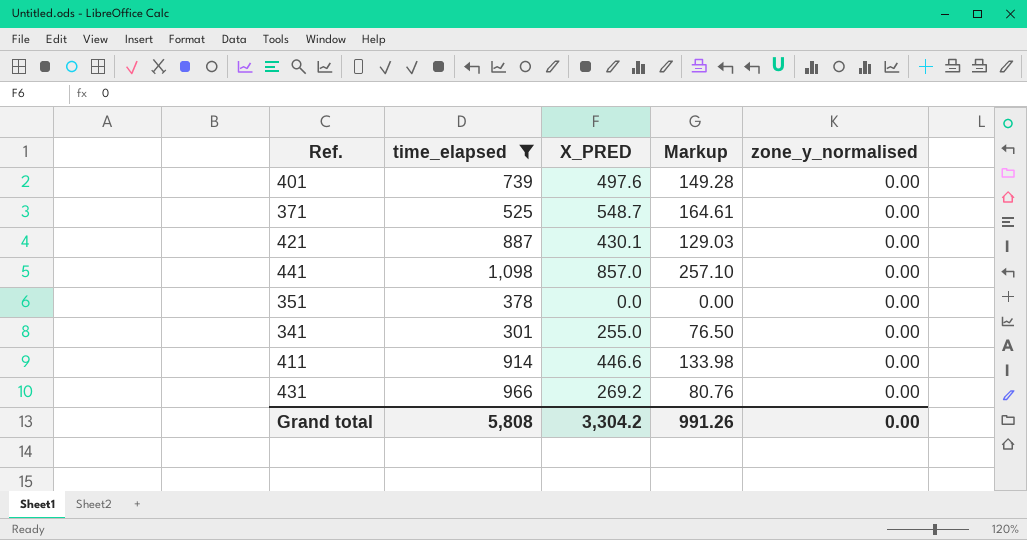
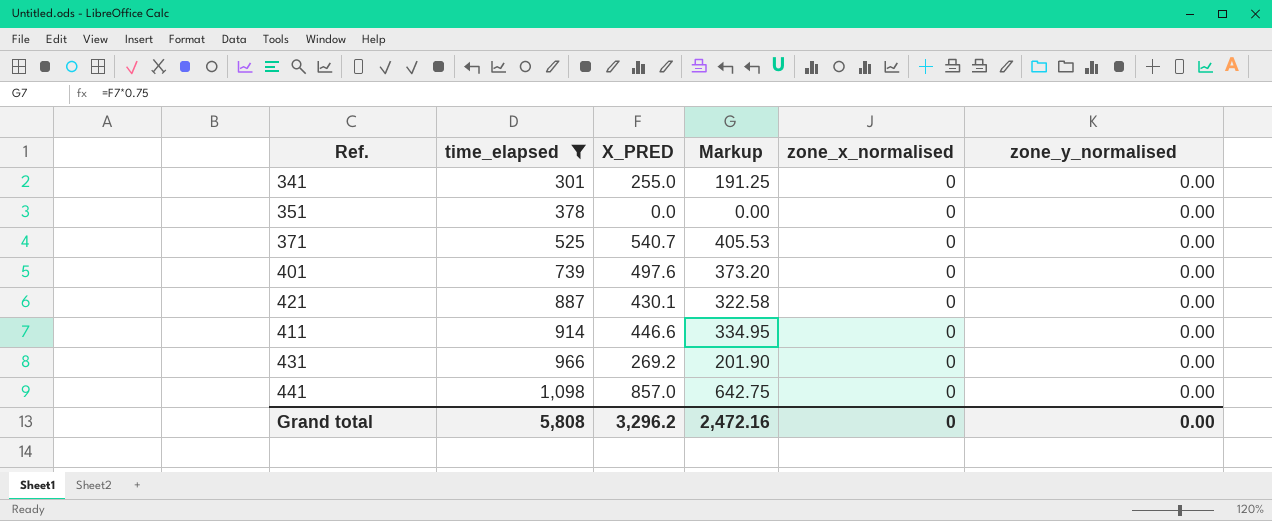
row order: none -> time_elapsed ascending
column Markup | formula: [X_PRED] * 0.3 -> [X_PRED] * 0.75
column zone_x_normalised | position: none -> 5
371 | X_PRED: 548.7 -> 540.7
Grand total | X_PRED: 3,304.2 -> 3,296.2
Grand total | Markup: 991.26 -> 2,472.16

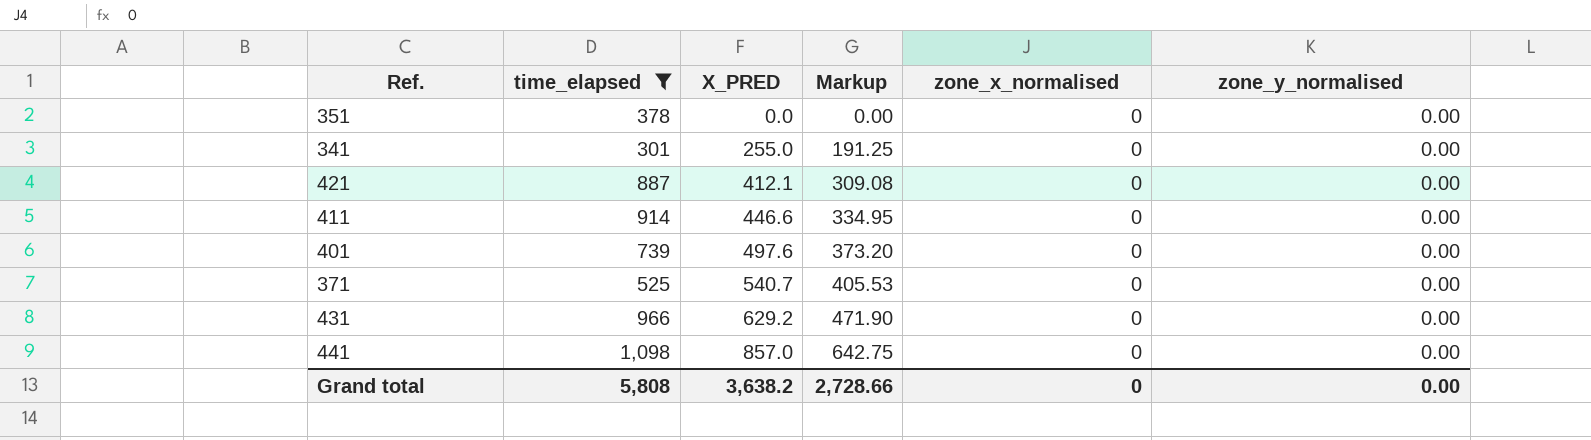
row order: time_elapsed ascending -> X_PRED ascending
421 | X_PRED: 430.1 -> 412.1
421 | Markup: 322.58 -> 309.08
431 | X_PRED: 269.2 -> 629.2
431 | Markup: 201.90 -> 471.90
Grand total | X_PRED: 3,296.2 -> 3,638.2
Grand total | Markup: 2,472.16 -> 2,728.66

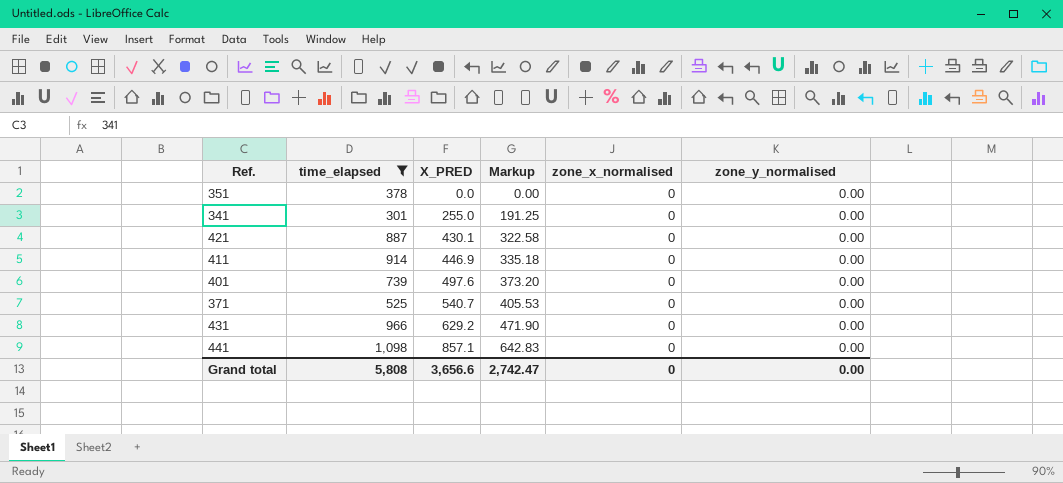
421 | X_PRED: 412.1 -> 430.1
421 | Markup: 309.08 -> 322.58
411 | X_PRED: 446.6 -> 446.9
411 | Markup: 334.95 -> 335.18
441 | X_PRED: 857.0 -> 857.1
441 | Markup: 642.75 -> 642.83
Grand total | X_PRED: 3,638.2 -> 3,656.6
Grand total | Markup: 2,728.66 -> 2,742.47

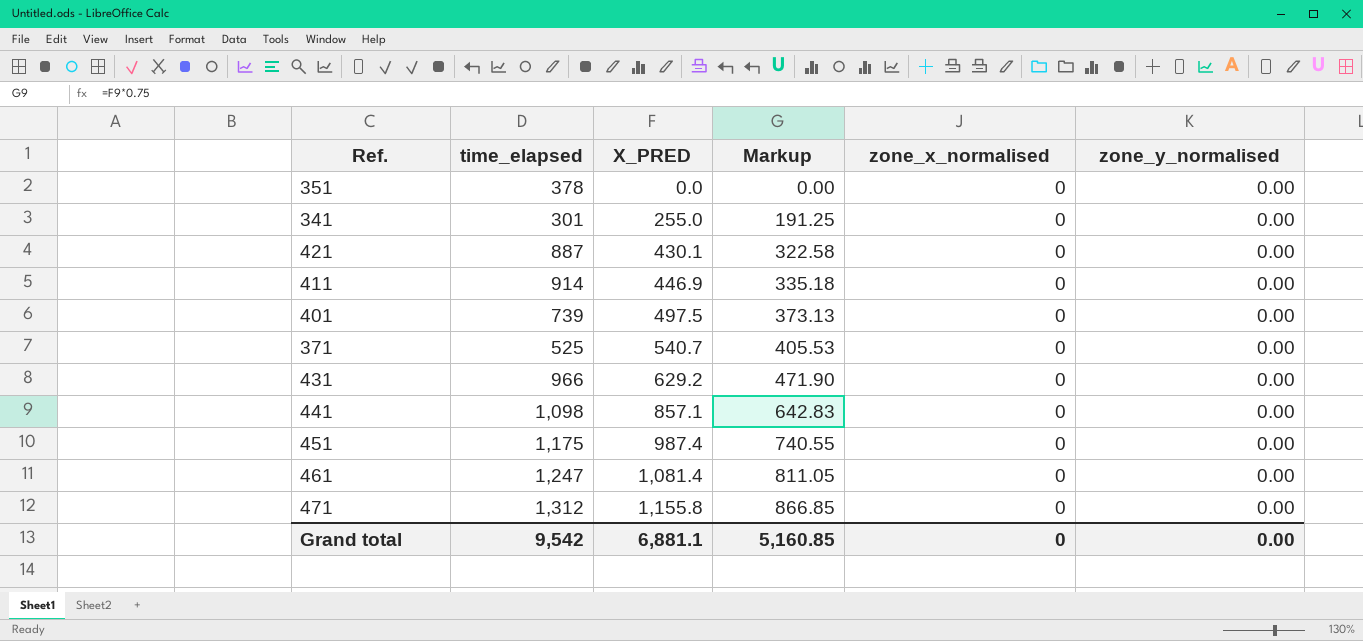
filter: time_elapsed <= 1,098 -> none
401 | X_PRED: 497.6 -> 497.5
401 | Markup: 373.20 -> 373.13
Grand total | time_elapsed: 5,808 -> 9,542
Grand total | X_PRED: 3,656.6 -> 6,881.1
Grand total | Markup: 2,742.47 -> 5,160.85

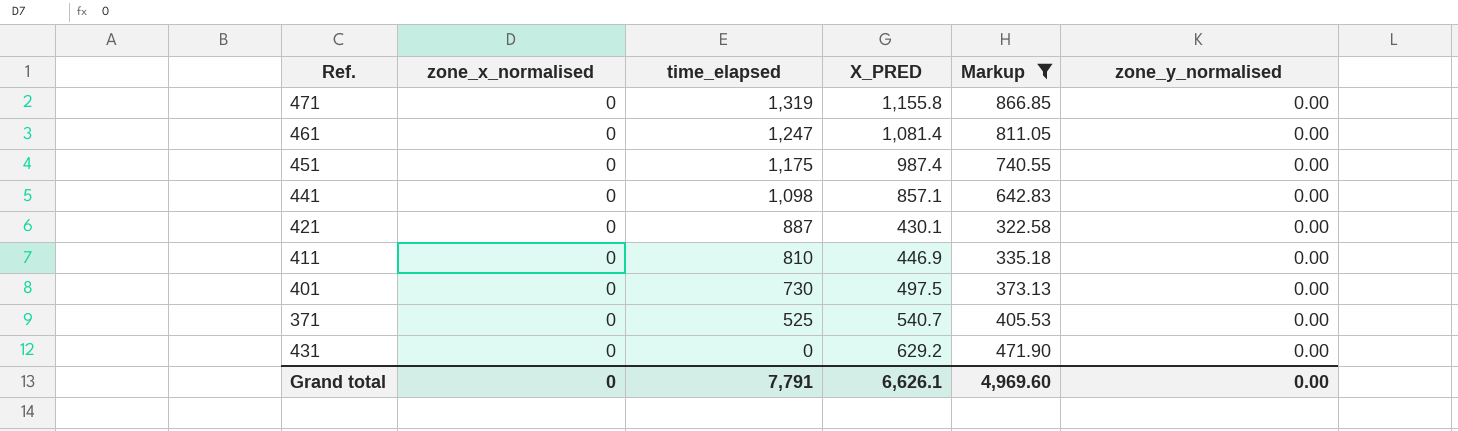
filter: none -> Markup >= 322.58
row order: X_PRED ascending -> time_elapsed descending
column zone_x_normalised | position: 5 -> 2
471 | time_elapsed: 1,312 -> 1,319
411 | time_elapsed: 914 -> 810
401 | time_elapsed: 739 -> 730
431 | time_elapsed: 966 -> 0
Grand total | time_elapsed: 9,542 -> 7,791
Grand total | X_PRED: 6,881.1 -> 6,626.1
Grand total | Markup: 5,160.85 -> 4,969.60

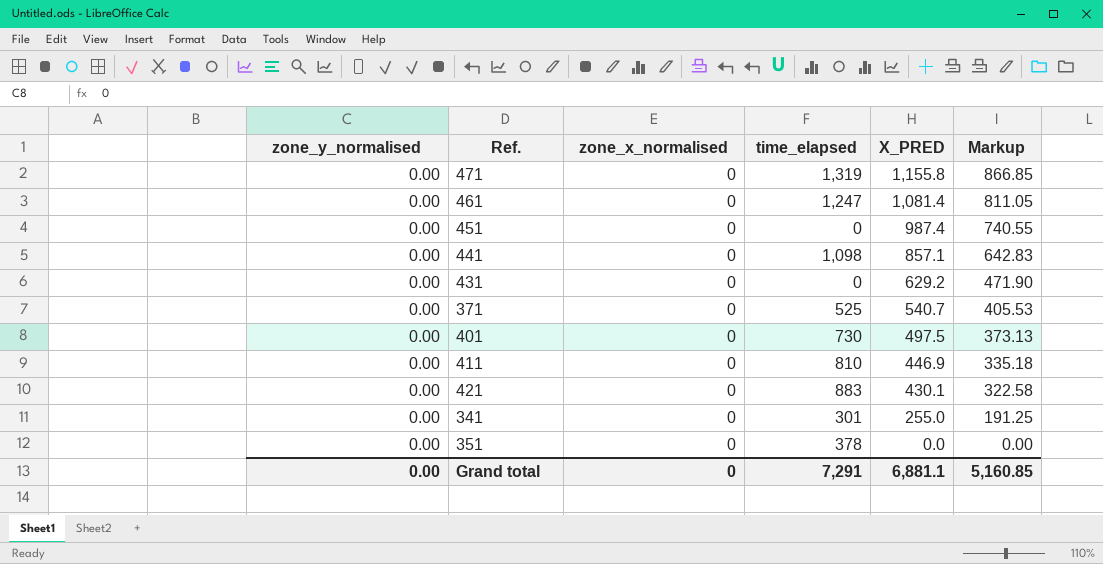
filter: Markup >= 322.58 -> none
row order: time_elapsed descending -> X_PRED descending
column zone_y_normalised | position: 6 -> 1
451 | time_elapsed: 1,175 -> 0
421 | time_elapsed: 887 -> 883
Grand total | time_elapsed: 7,791 -> 7,291
Grand total | X_PRED: 6,626.1 -> 6,881.1
Grand total | Markup: 4,969.60 -> 5,160.85

